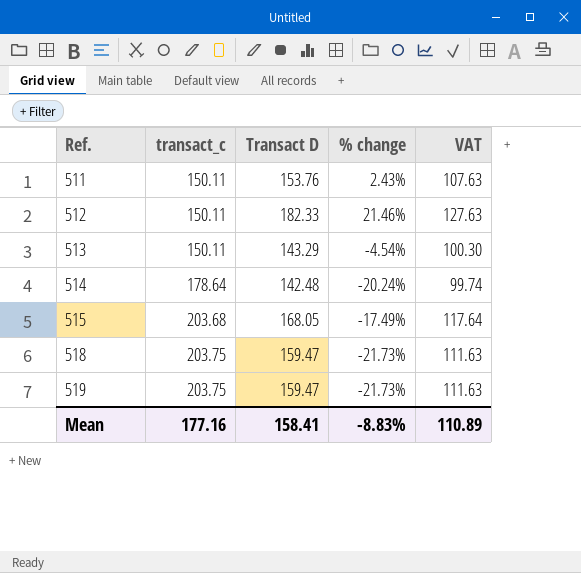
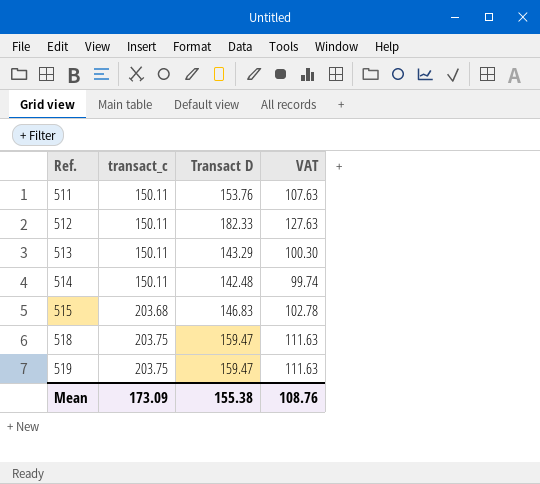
column % change | formula: ([Transact D] - [transact_c]) / [transact_c] -> none
514 | transact_c: 178.64 -> 150.11
515 | Transact D: 168.05 -> 146.83
515 | VAT: 117.64 -> 102.78
Mean | transact_c: 177.16 -> 173.09
Mean | Transact D: 158.41 -> 155.38
Mean | VAT: 110.89 -> 108.76

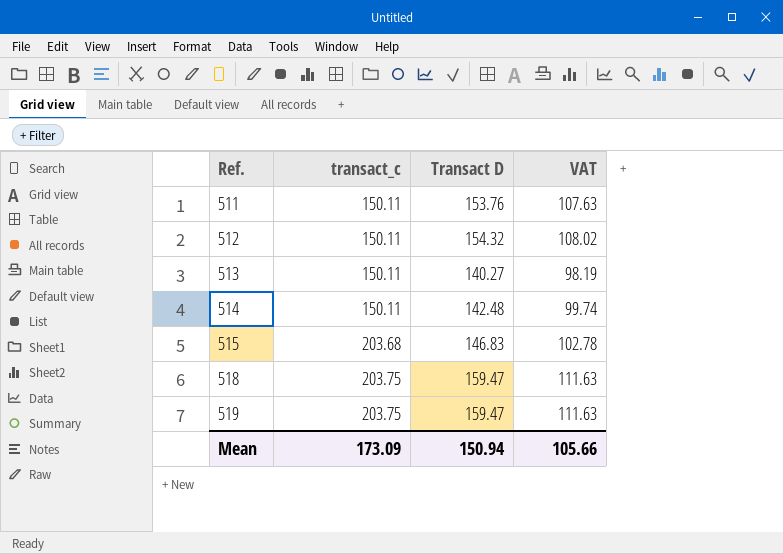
512 | Transact D: 182.33 -> 154.32
512 | VAT: 127.63 -> 108.02
513 | Transact D: 143.29 -> 140.27
513 | VAT: 100.30 -> 98.19
Mean | Transact D: 155.38 -> 150.94
Mean | VAT: 108.76 -> 105.66

